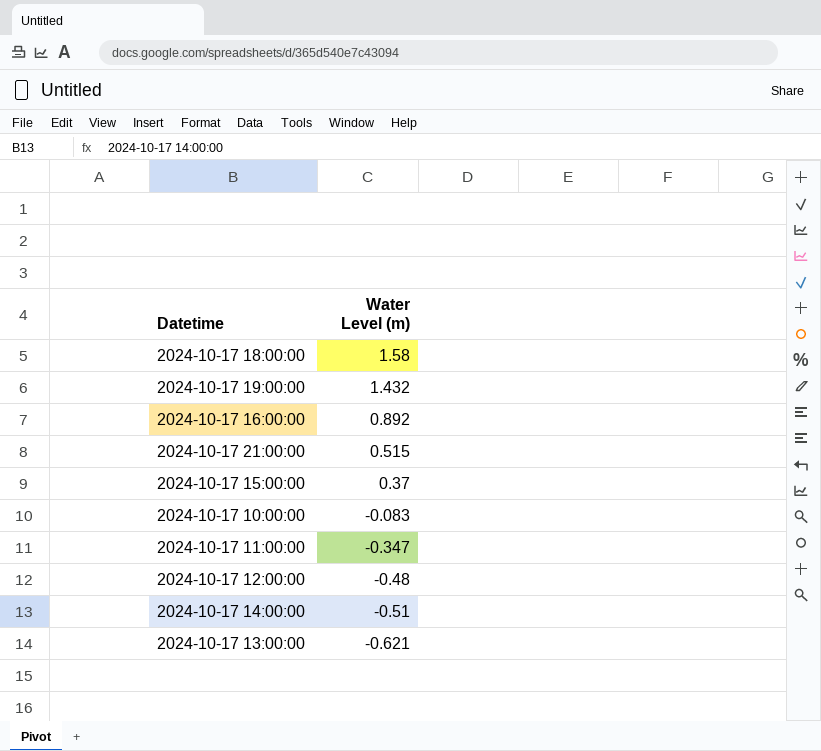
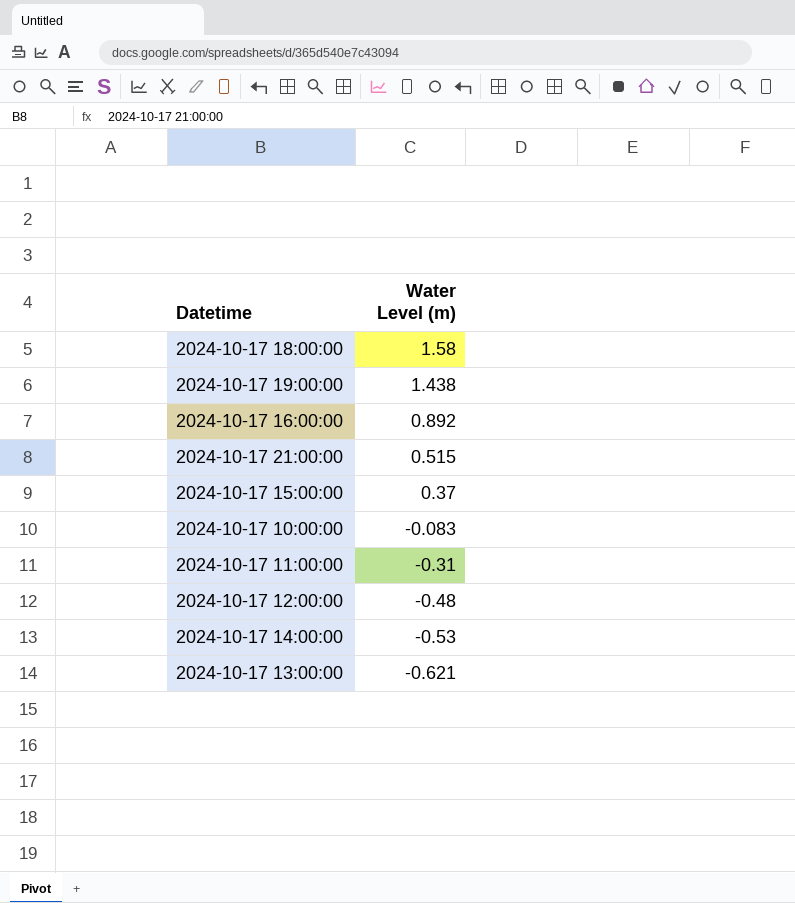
2024-10-17 19:00:00 | Water Level (m): 1.432 -> 1.438
2024-10-17 11:00:00 | Water Level (m): -0.347 -> -0.31
2024-10-17 14:00:00 | Water Level (m): -0.51 -> -0.53

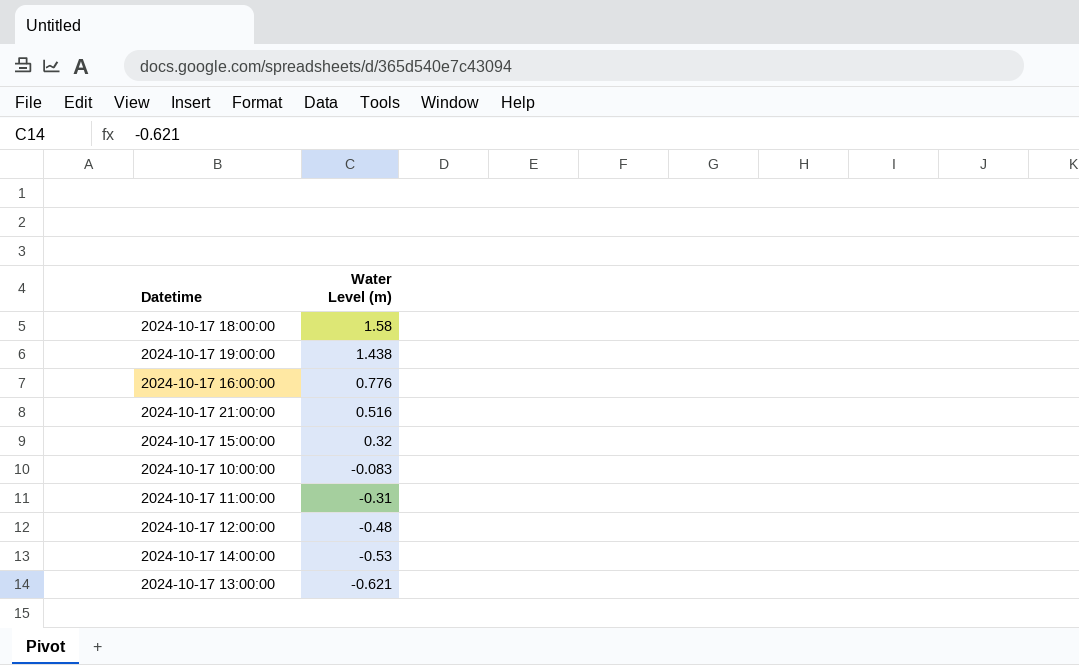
2024-10-17 16:00:00 | Water Level (m): 0.892 -> 0.776
2024-10-17 21:00:00 | Water Level (m): 0.515 -> 0.516
2024-10-17 15:00:00 | Water Level (m): 0.37 -> 0.32

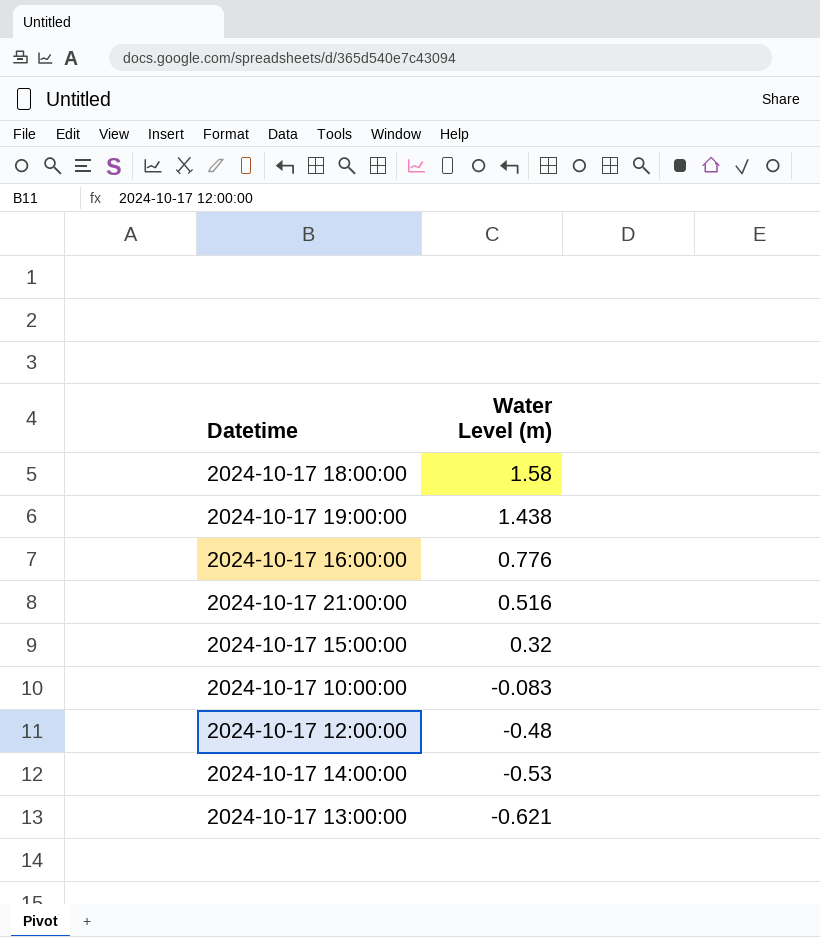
row 2024-10-17 11:00:00: -0.31 -> none

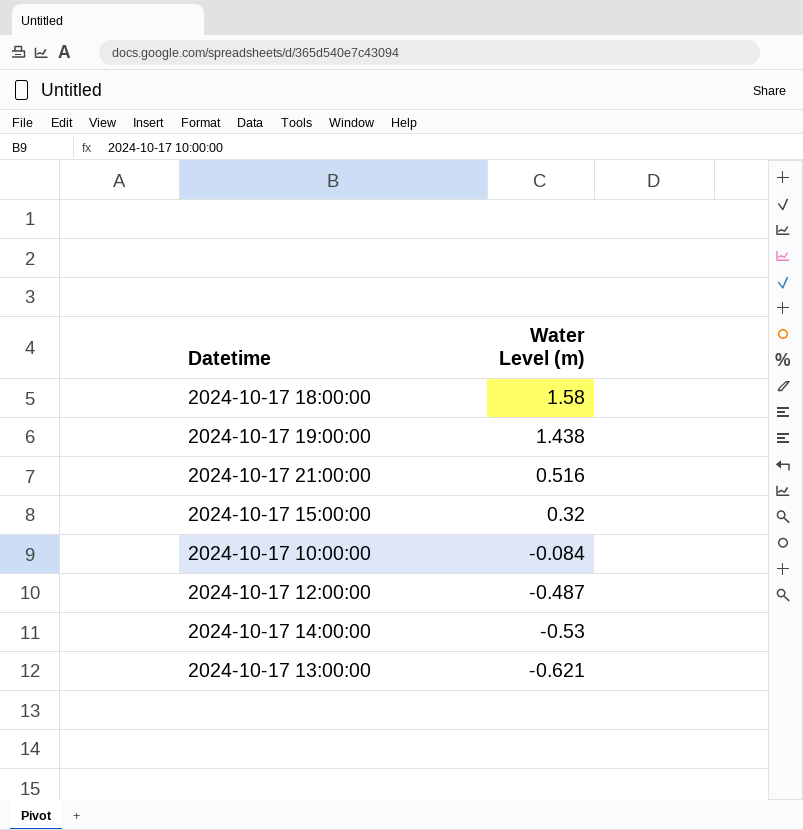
row 2024-10-17 16:00:00: 0.776 -> none
2024-10-17 10:00:00 | Water Level (m): -0.083 -> -0.084
2024-10-17 12:00:00 | Water Level (m): -0.48 -> -0.487

